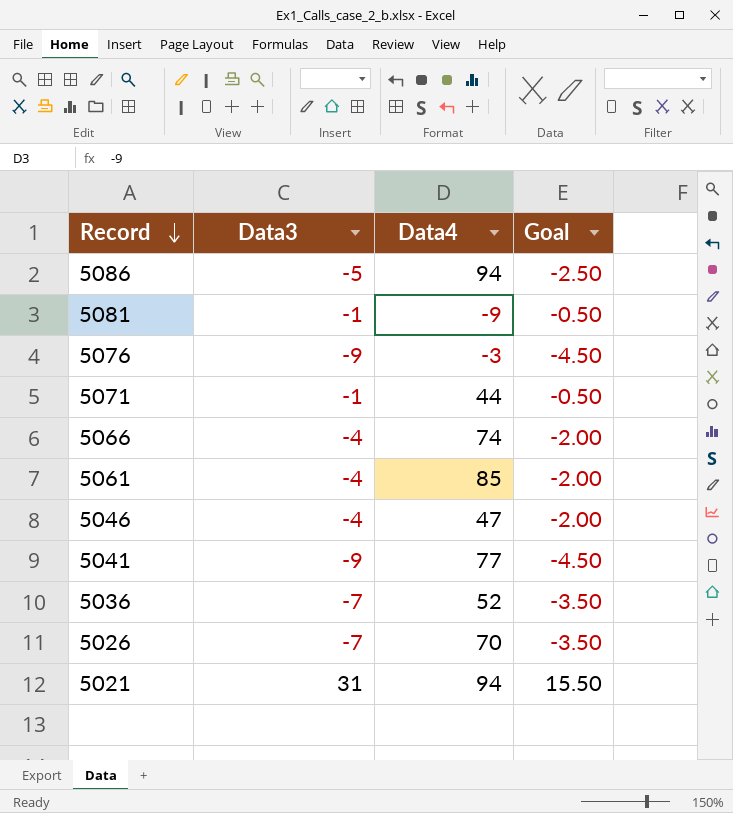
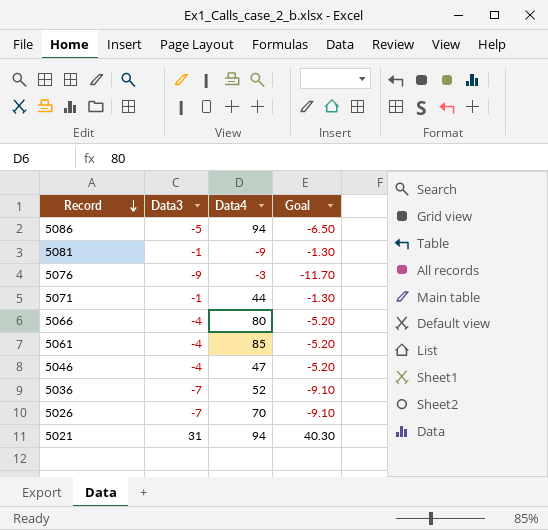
column Goal | formula: [Data3] * 0.5 -> [Data3] * 1.3
row 5041: -9 | 77 | -4.50 -> none
5066 | Data4: 74 -> 80

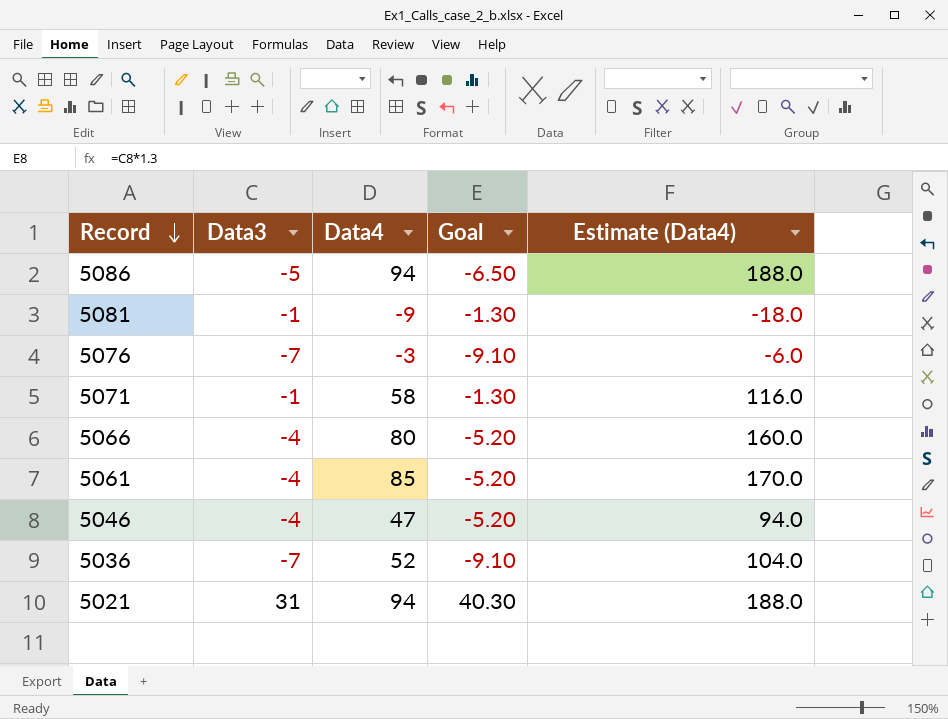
column Estimate (Data4) | formula: none -> [Data4] * 2
row 5026: -7 | 70 | -9.10 -> none
5076 | Data3: -9 -> -7
5076 | Goal: -11.70 -> -9.10
5071 | Data4: 44 -> 58

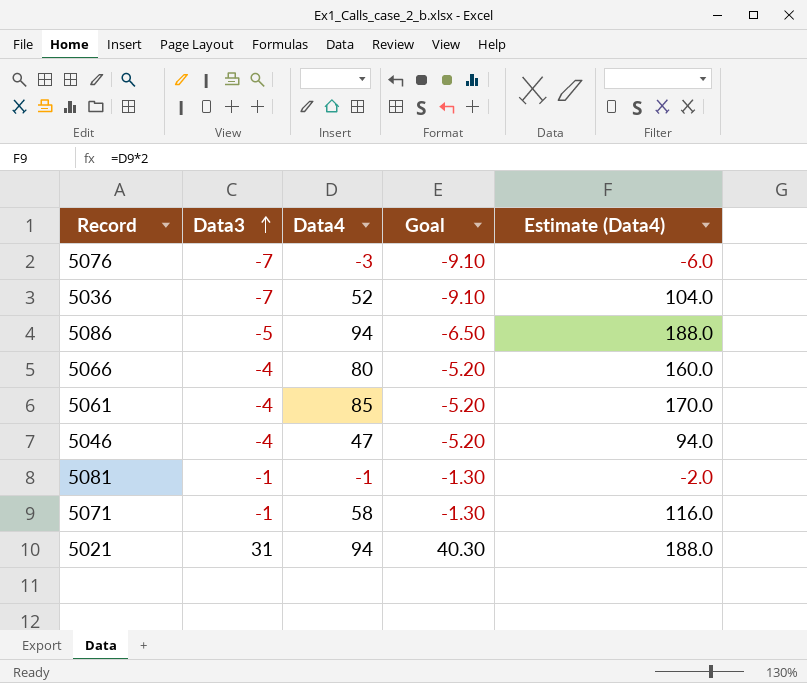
row order: Record descending -> Data3 ascending
5081 | Data4: -9 -> -1
5081 | Estimate (Data4): -18.0 -> -2.0

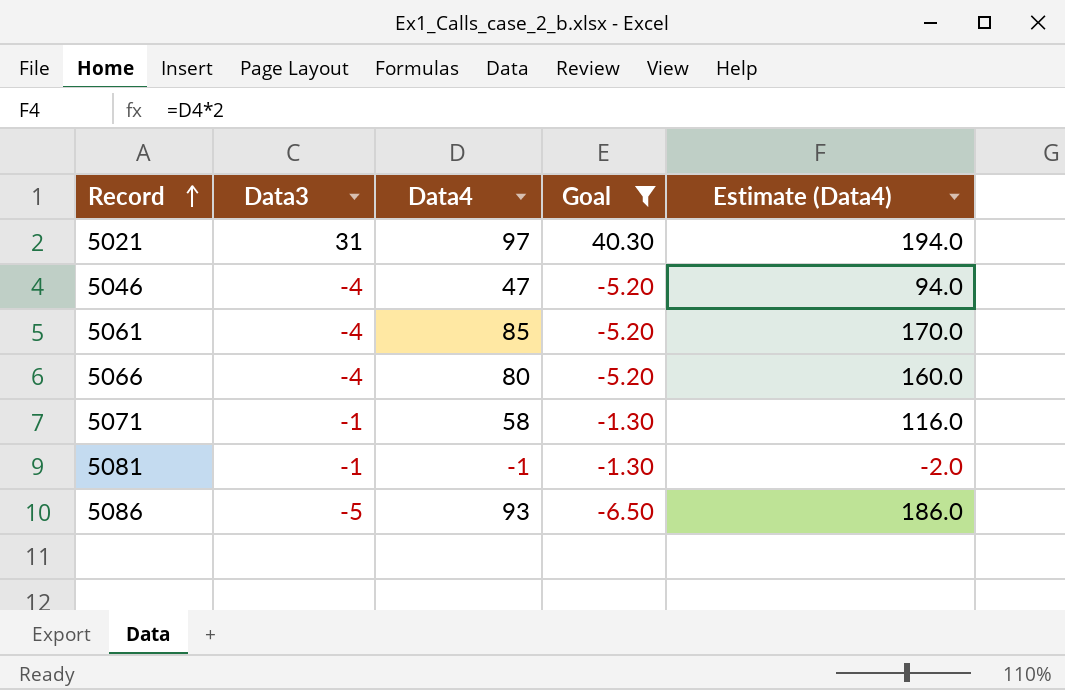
filter: none -> Goal != -9.10
row order: Data3 ascending -> Record ascending
5021 | Data4: 94 -> 97
5021 | Estimate (Data4): 188.0 -> 194.0
5086 | Data4: 94 -> 93
5086 | Estimate (Data4): 188.0 -> 186.0

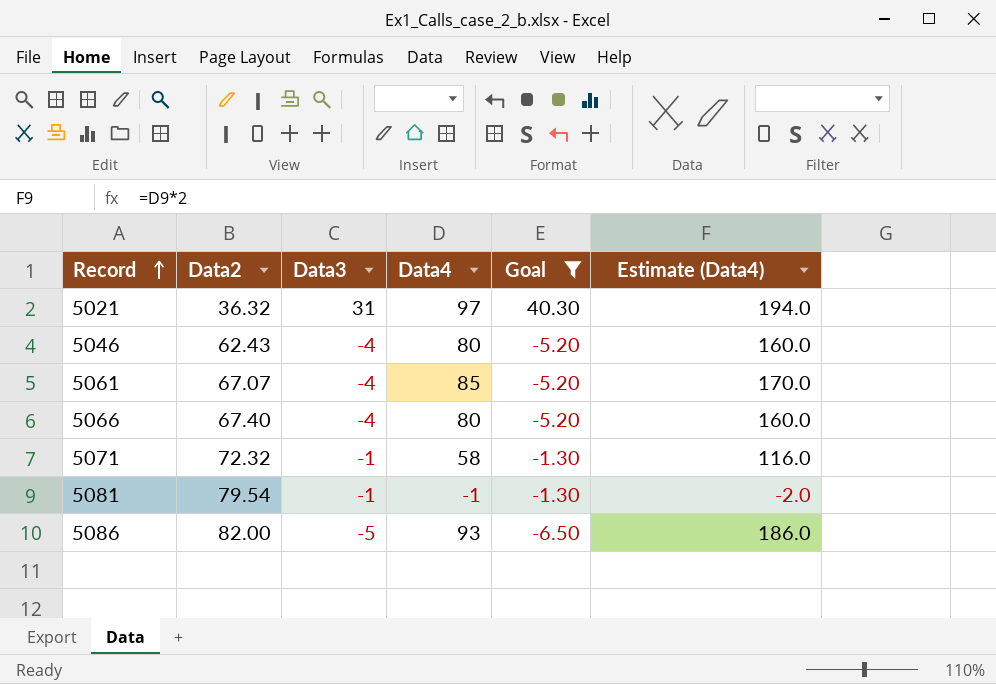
column Data2 | position: none -> 2
5046 | Data4: 47 -> 80
5046 | Estimate (Data4): 94.0 -> 160.0

